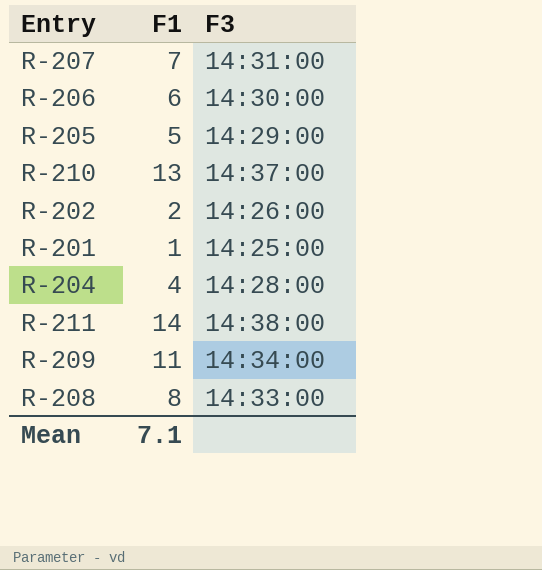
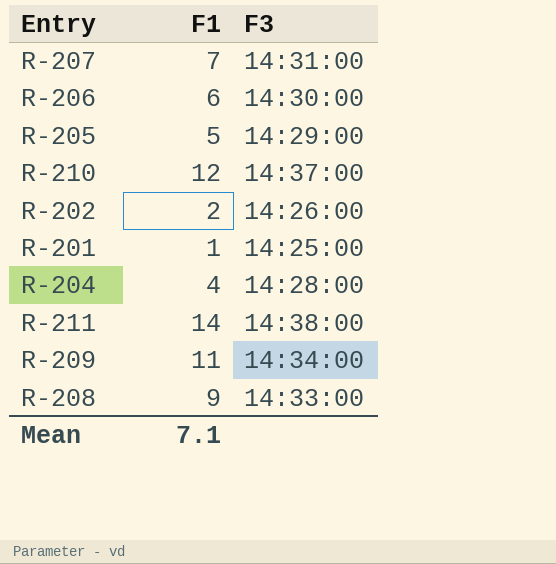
R-210 | F1: 13 -> 12
R-208 | F1: 8 -> 9

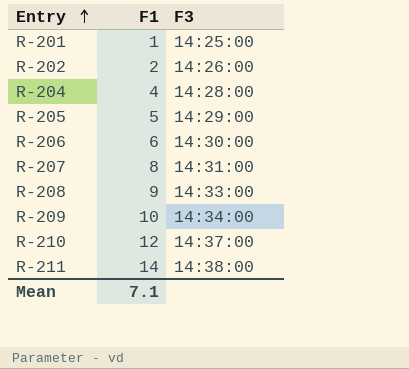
row order: none -> Entry ascending
R-207 | F1: 7 -> 8
R-209 | F1: 11 -> 10

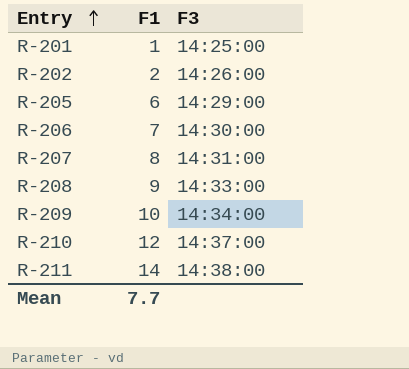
row R-204: 4 | 14:28:00 -> none
R-205 | F1: 5 -> 6
R-206 | F1: 6 -> 7
Mean | F1: 7.1 -> 7.7

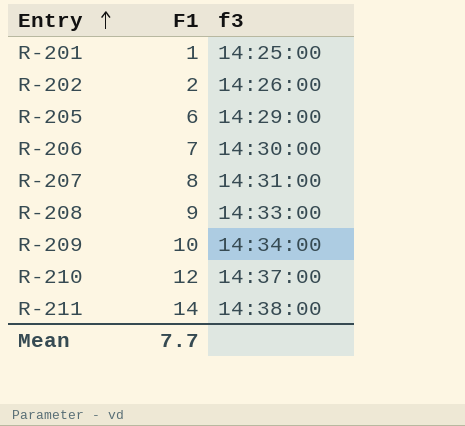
column name: F3 -> f3

